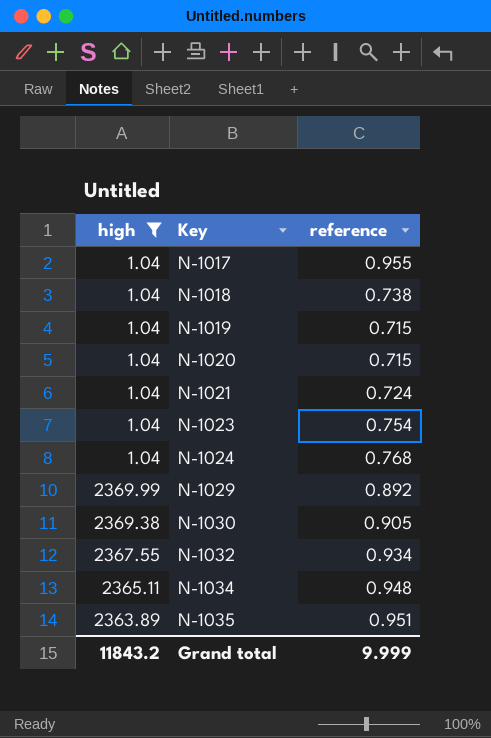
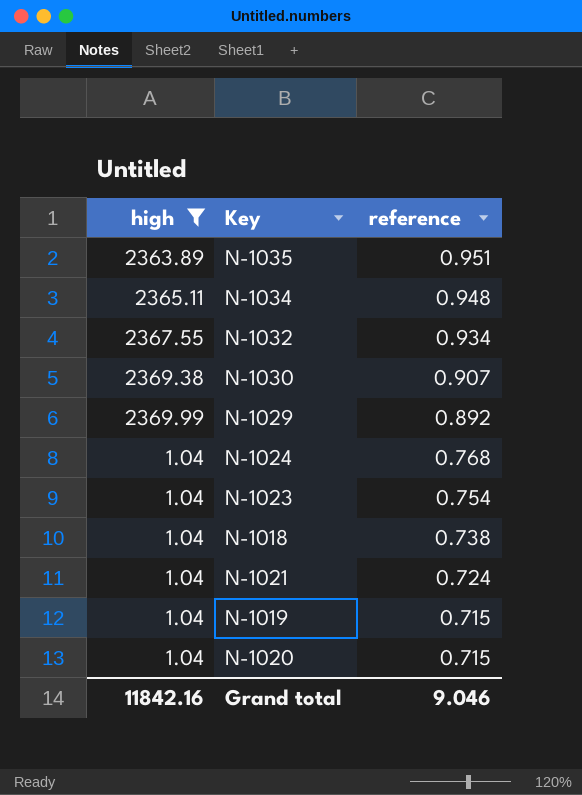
row order: Key ascending -> reference descending
row N-1017: 1.04 | 0.955 -> none
N-1030 | reference: 0.905 -> 0.907
Grand total | high: 11843.2 -> 11842.16
Grand total | reference: 9.999 -> 9.046

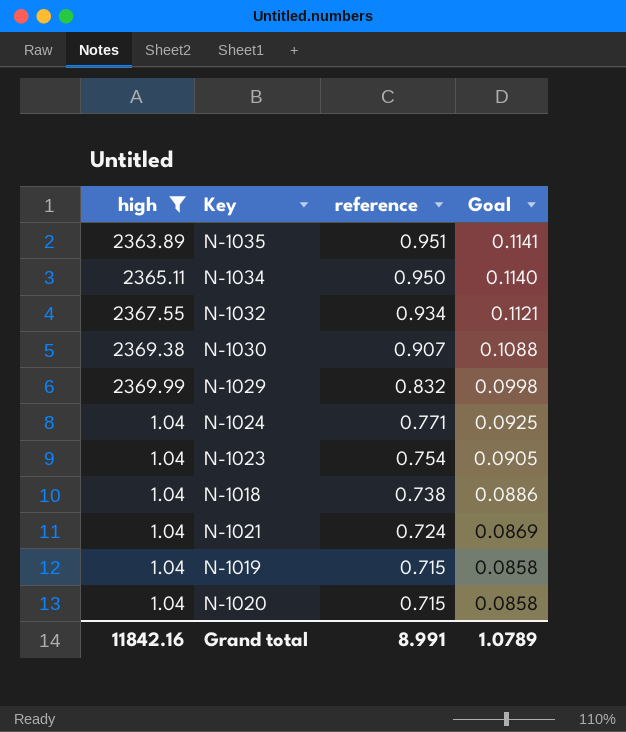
column Goal | formula: none -> [reference] * 0.12
N-1034 | reference: 0.948 -> 0.950
N-1029 | reference: 0.892 -> 0.832
N-1024 | reference: 0.768 -> 0.771
Grand total | reference: 9.046 -> 8.991

